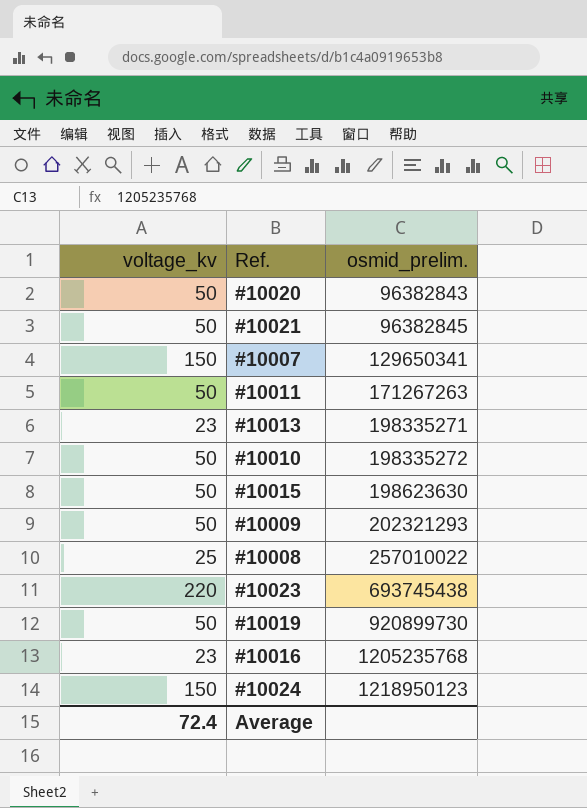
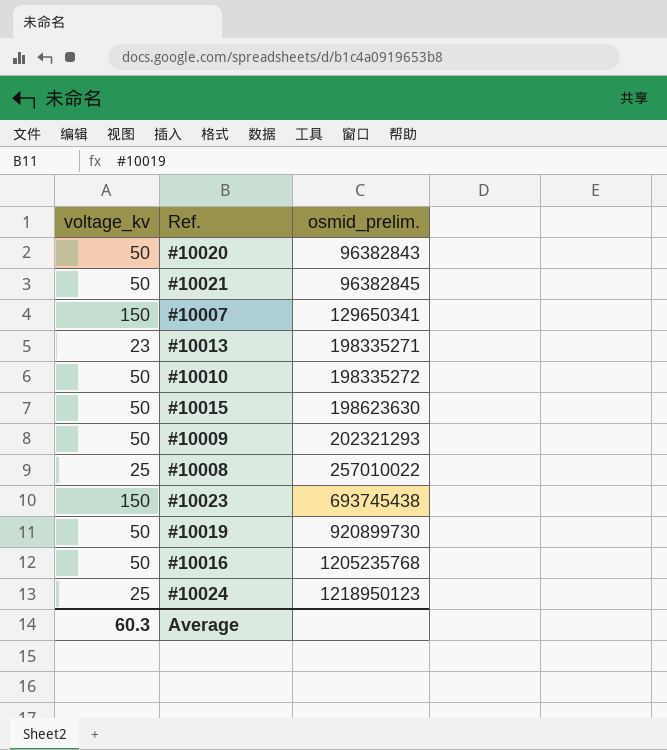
row #10011: 50 | 171267263 -> none
#10023 | voltage_kv: 220 -> 150
#10016 | voltage_kv: 23 -> 50
#10024 | voltage_kv: 150 -> 25
Average | voltage_kv: 72.4 -> 60.3

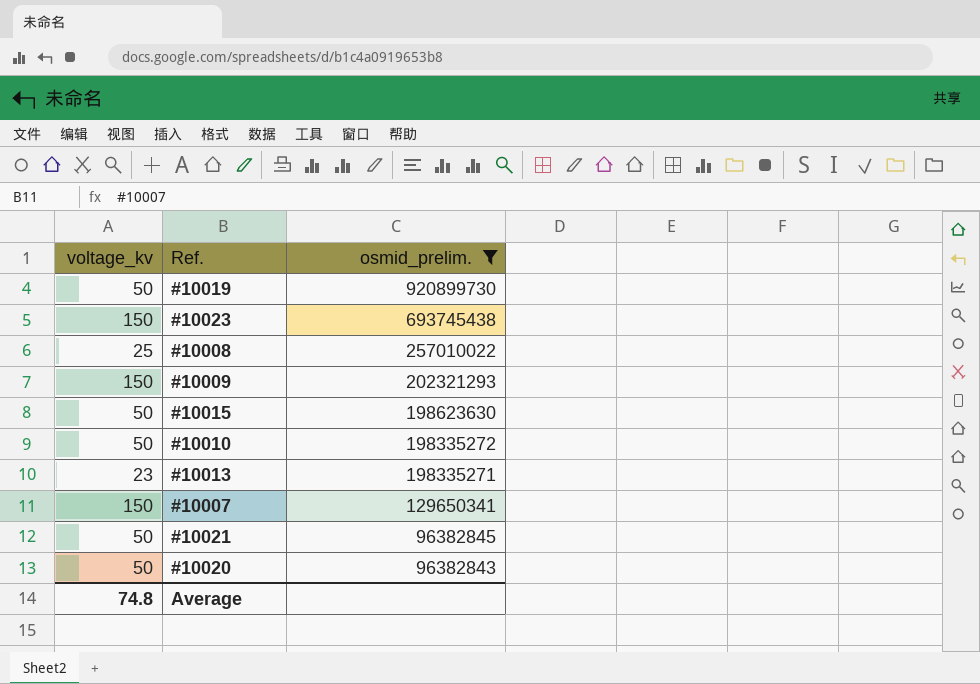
filter: none -> osmid_prelim. <= 920899730
row order: osmid_prelim. ascending -> osmid_prelim. descending
#10009 | voltage_kv: 50 -> 150
Average | voltage_kv: 60.3 -> 74.8

